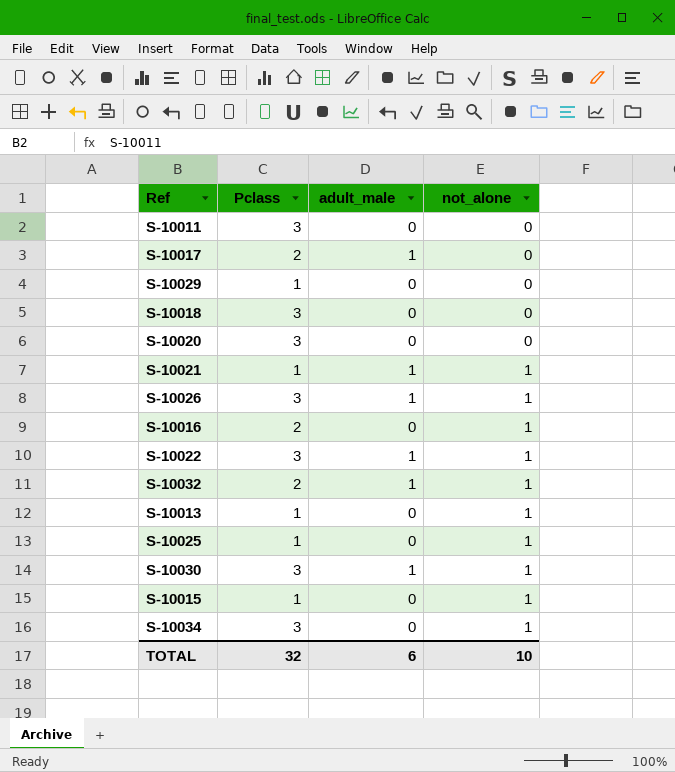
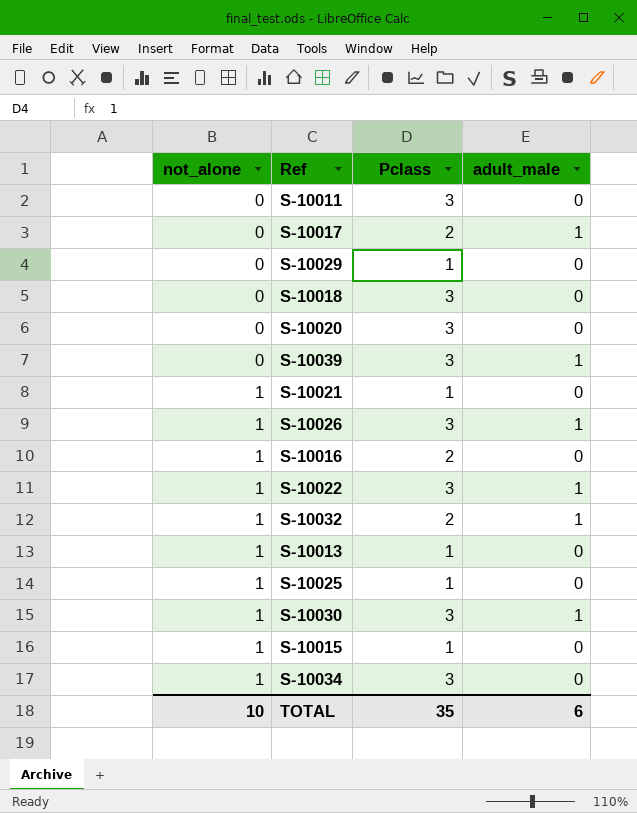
column not_alone | position: 4 -> 1
row S-10039: none -> 0 | 3 | 1
S-10021 | adult_male: 1 -> 0
TOTAL | Pclass: 32 -> 35

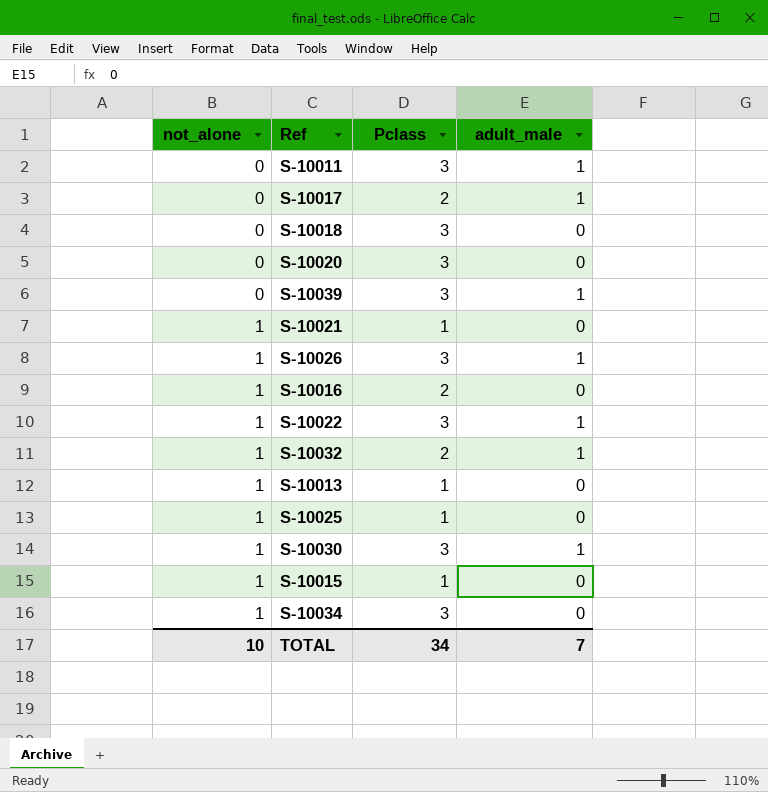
row S-10029: 0 | 1 | 0 -> none
S-10011 | adult_male: 0 -> 1
TOTAL | Pclass: 35 -> 34
TOTAL | adult_male: 6 -> 7

